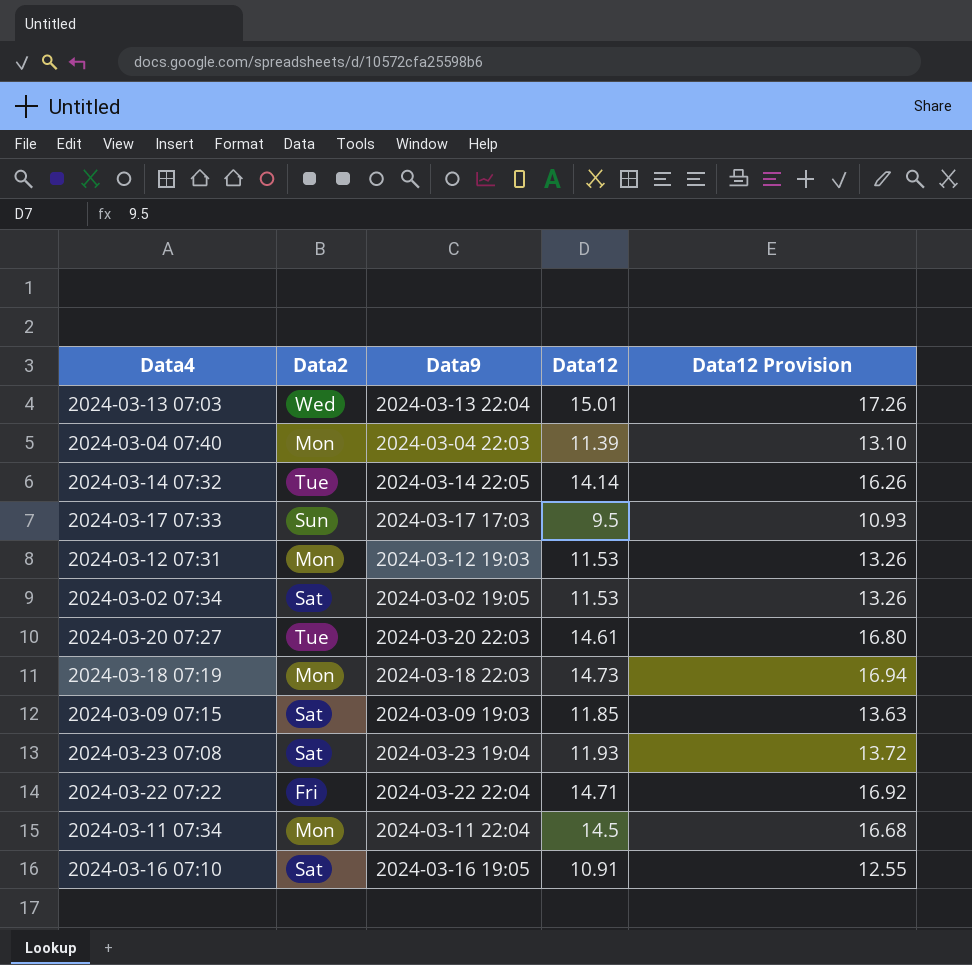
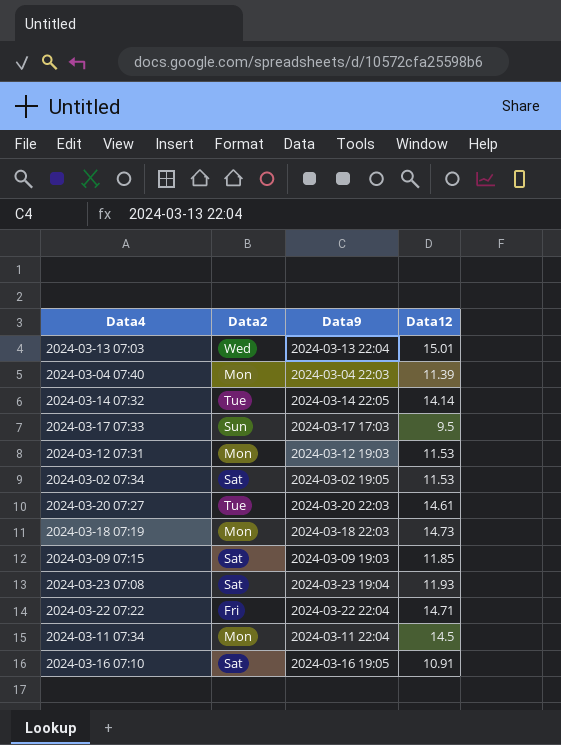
column Data12 Provision | formula: [Data12] * 1.15 -> none

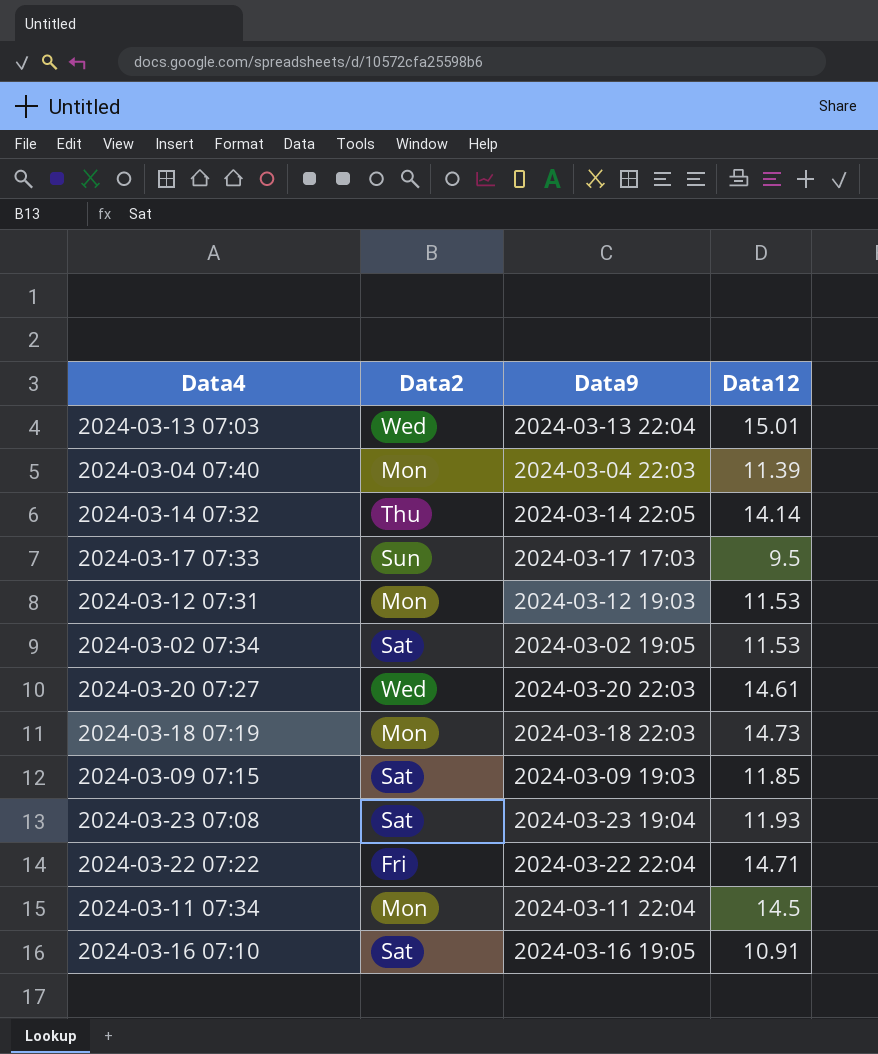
2024-03-14 07:32 | Data2: Tue -> Thu
2024-03-20 07:27 | Data2: Tue -> Wed

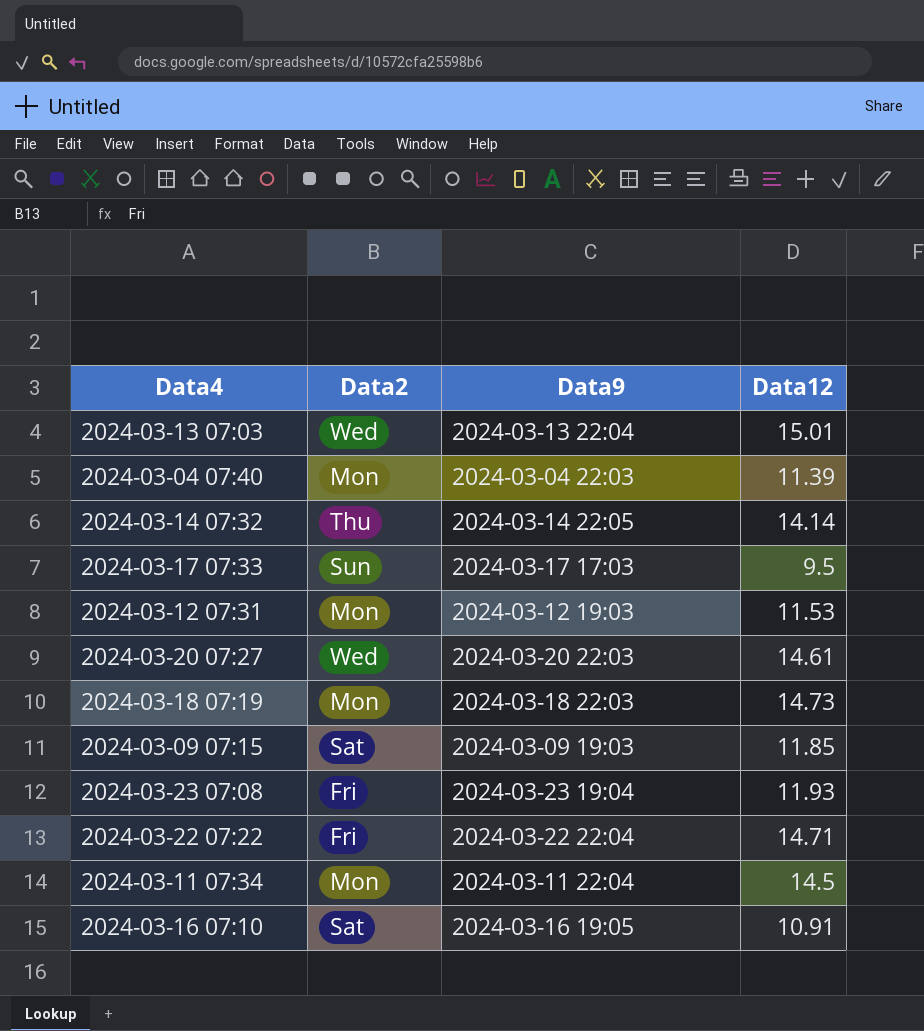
row 2024-03-02 07:34: Sat | 2024-03-02 19:05 | 11.53 -> none
2024-03-23 07:08 | Data2: Sat -> Fri

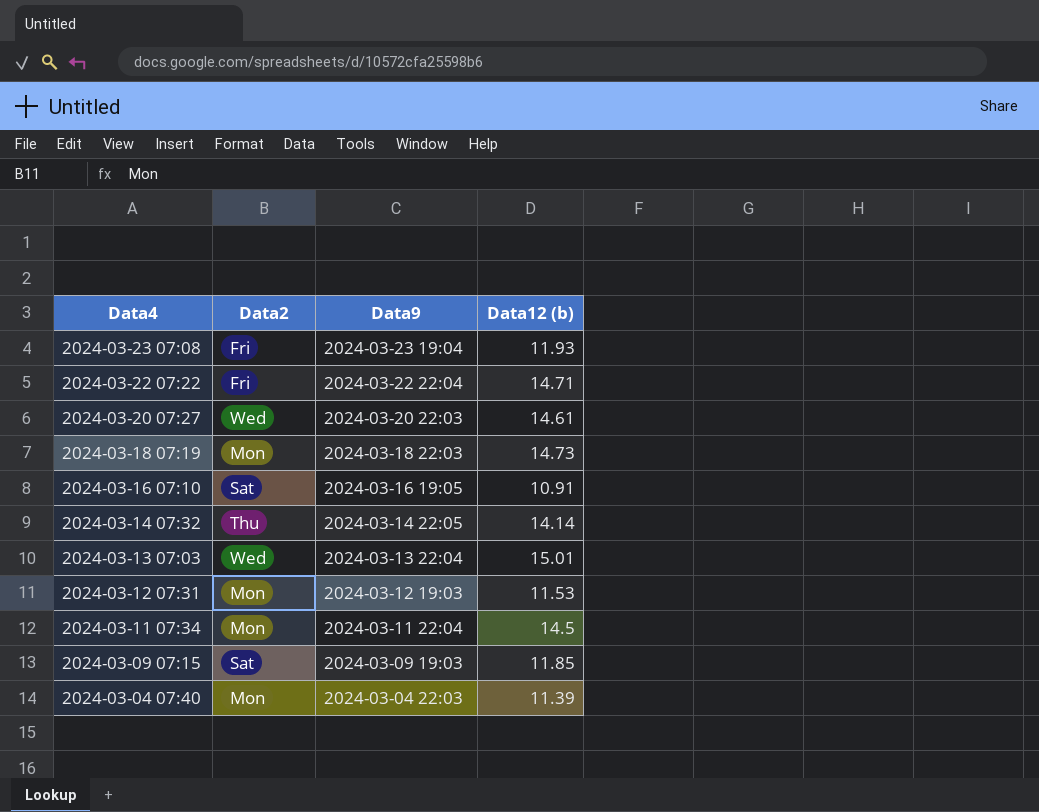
row order: none -> Data4 descending
column name: Data12 -> Data12 (b)
row 2024-03-17 07:33: Sun | 2024-03-17 17:03 | 9.5 -> none

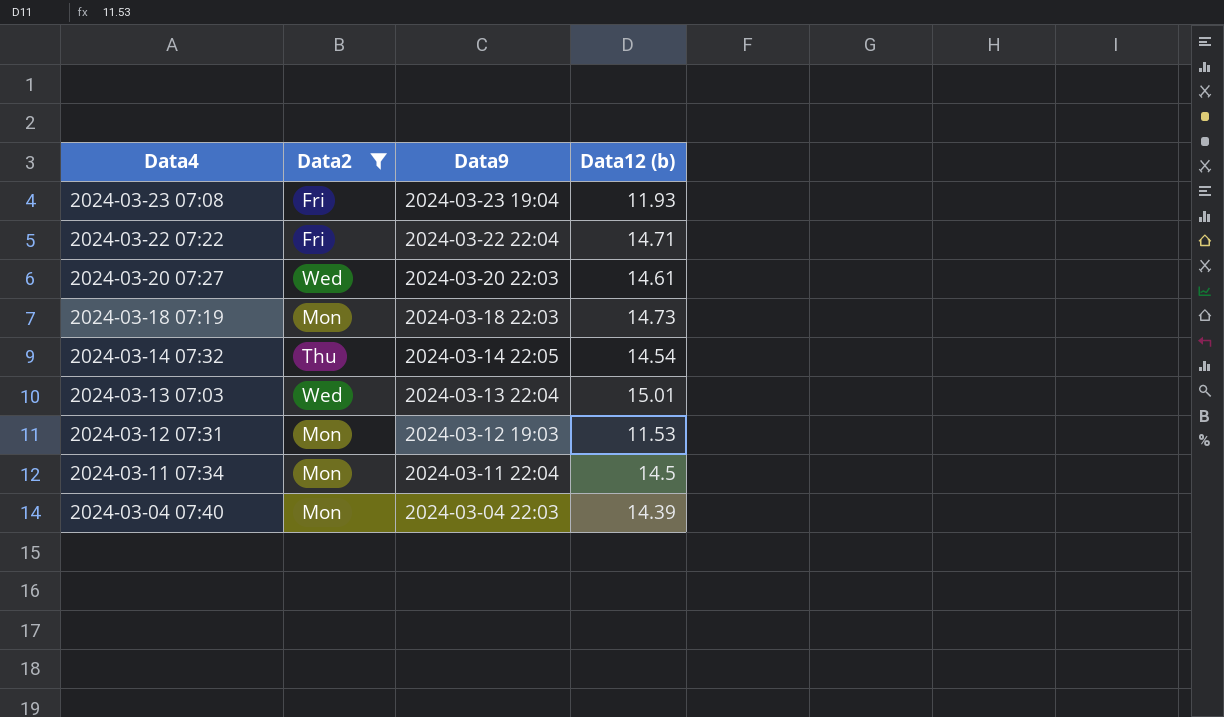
filter: none -> Data2 != Sat
2024-03-14 07:32 | Data12 (b): 14.14 -> 14.54
2024-03-04 07:40 | Data12 (b): 11.39 -> 14.39

